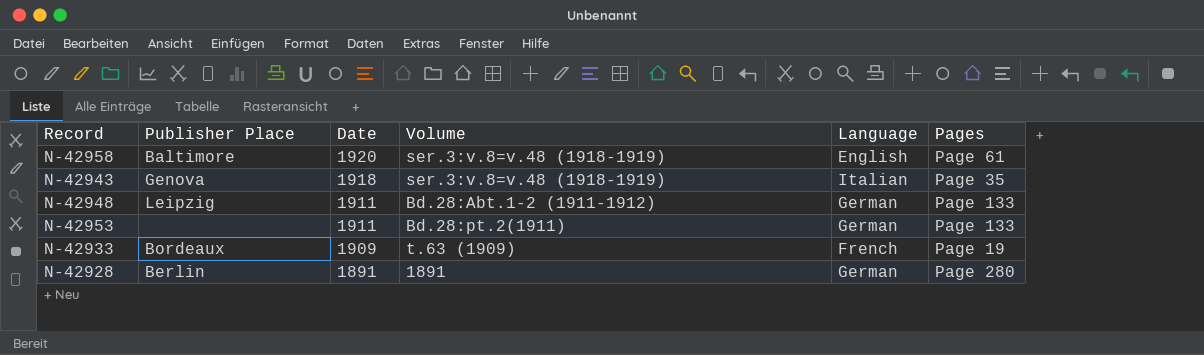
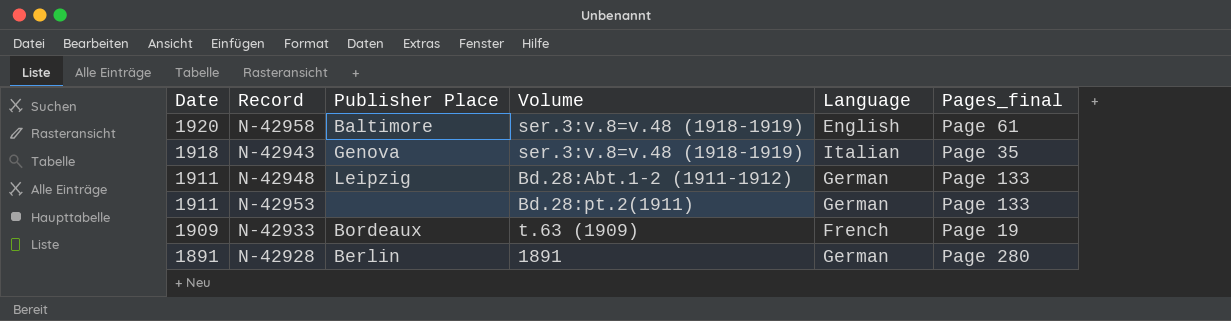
column Date | position: 3 -> 1
column name: Pages -> Pages_final

